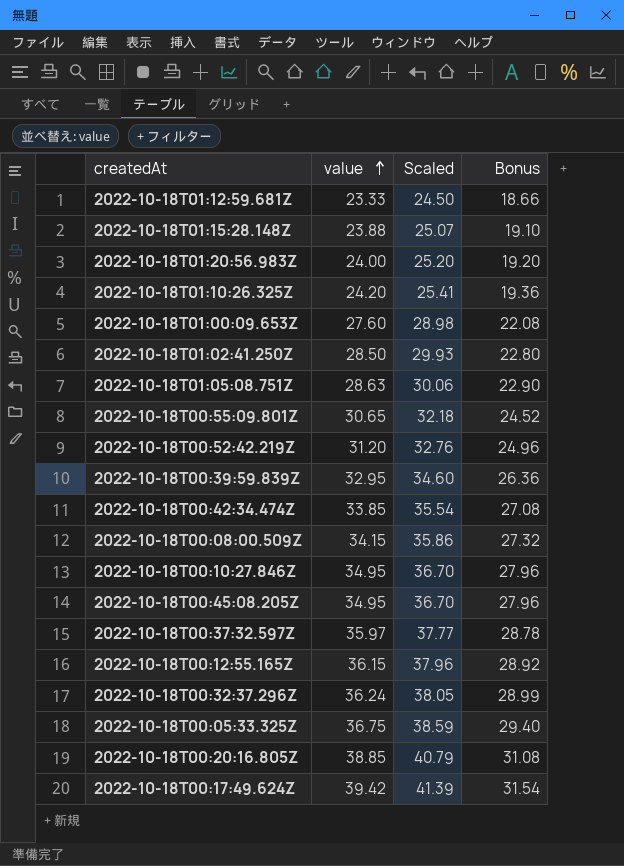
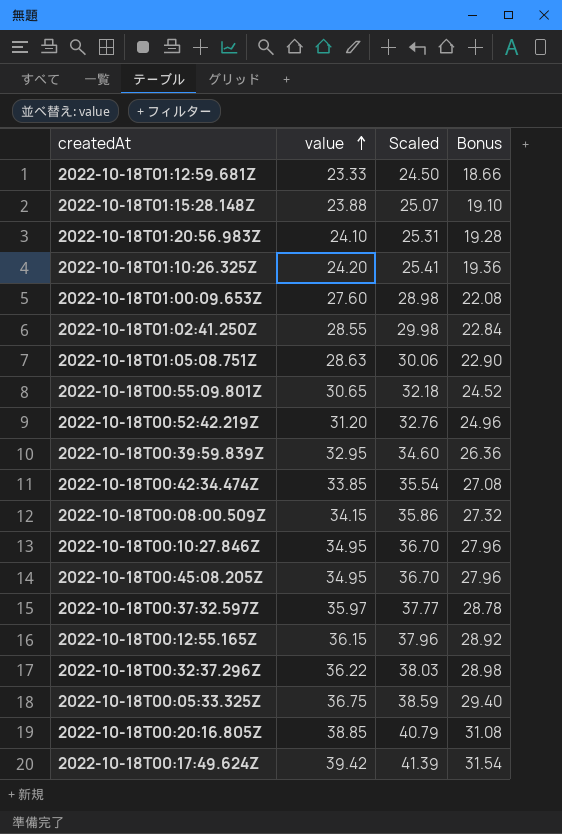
2022-10-18T01:20:56.983Z | value: 24.00 -> 24.10
2022-10-18T01:20:56.983Z | Scaled: 25.20 -> 25.31
2022-10-18T01:20:56.983Z | Bonus: 19.20 -> 19.28
2022-10-18T01:02:41.250Z | value: 28.50 -> 28.55
2022-10-18T01:02:41.250Z | Scaled: 29.93 -> 29.98
2022-10-18T01:02:41.250Z | Bonus: 22.80 -> 22.84
2022-10-18T00:32:37.296Z | value: 36.24 -> 36.22
2022-10-18T00:32:37.296Z | Scaled: 38.05 -> 38.03
2022-10-18T00:32:37.296Z | Bonus: 28.99 -> 28.98

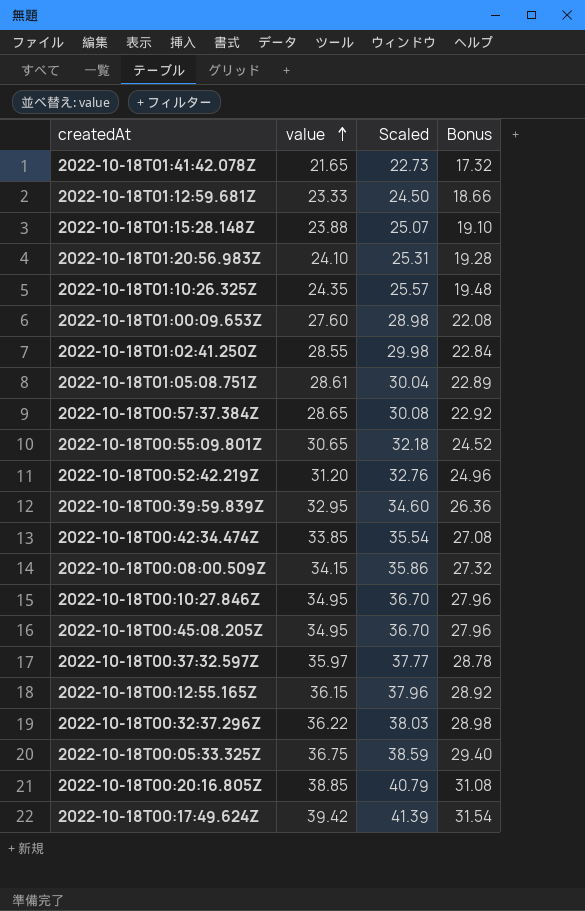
row 2022-10-18T01:41:42.078Z: none -> 21.65 | 22.73 | 17.32
2022-10-18T01:10:26.325Z | value: 24.20 -> 24.35
2022-10-18T01:10:26.325Z | Scaled: 25.41 -> 25.57
2022-10-18T01:10:26.325Z | Bonus: 19.36 -> 19.48
2022-10-18T01:05:08.751Z | value: 28.63 -> 28.61
2022-10-18T01:05:08.751Z | Scaled: 30.06 -> 30.04
2022-10-18T01:05:08.751Z | Bonus: 22.90 -> 22.89
row 2022-10-18T00:57:37.384Z: none -> 28.65 | 30.08 | 22.92

